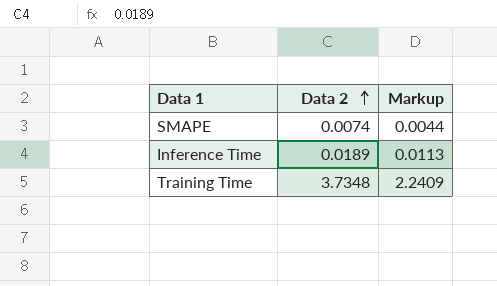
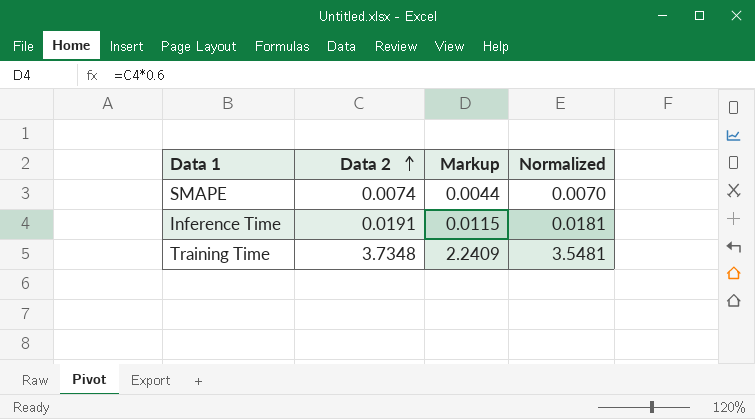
column Normalized | formula: none -> [Data 2] * 0.95
Inference Time | Data 2: 0.0189 -> 0.0191
Inference Time | Markup: 0.0113 -> 0.0115

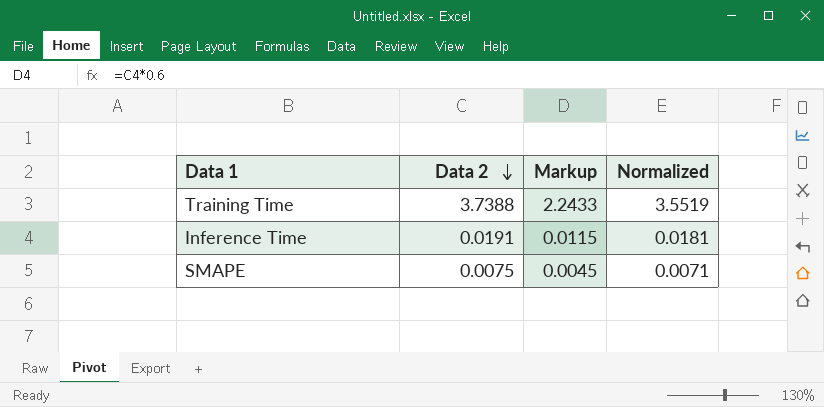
row order: Data 2 ascending -> Data 2 descending
Training Time | Data 2: 3.7348 -> 3.7388
Training Time | Markup: 2.2409 -> 2.2433
Training Time | Normalized: 3.5481 -> 3.5519
SMAPE | Data 2: 0.0074 -> 0.0075
SMAPE | Markup: 0.0044 -> 0.0045
SMAPE | Normalized: 0.0070 -> 0.0071

